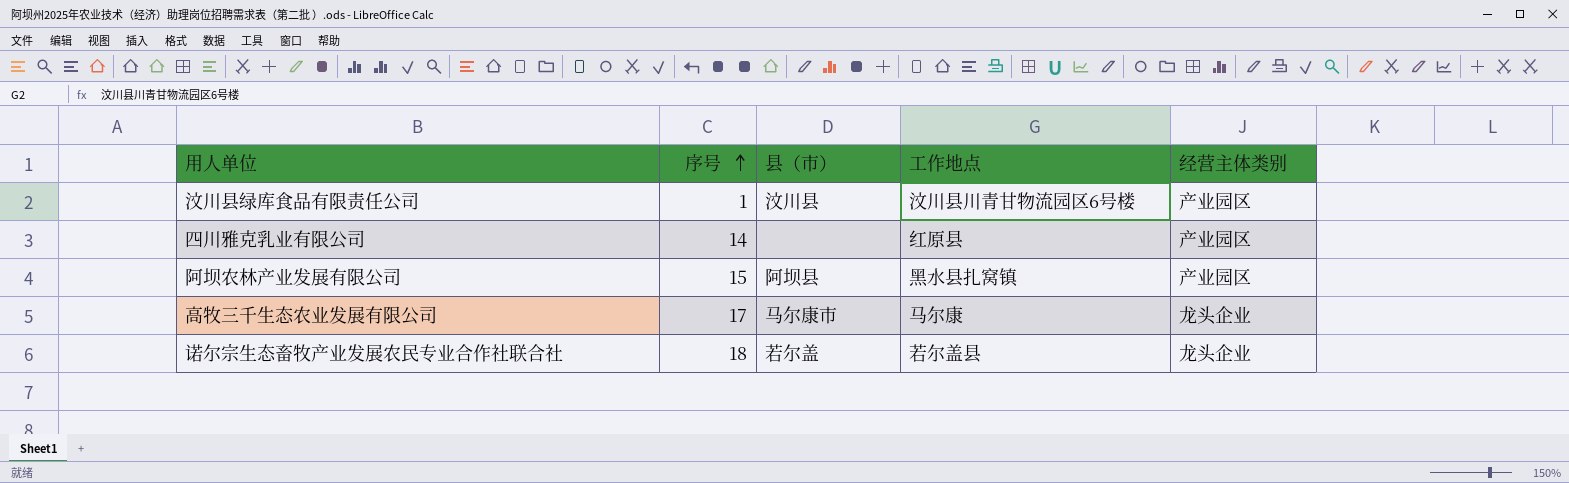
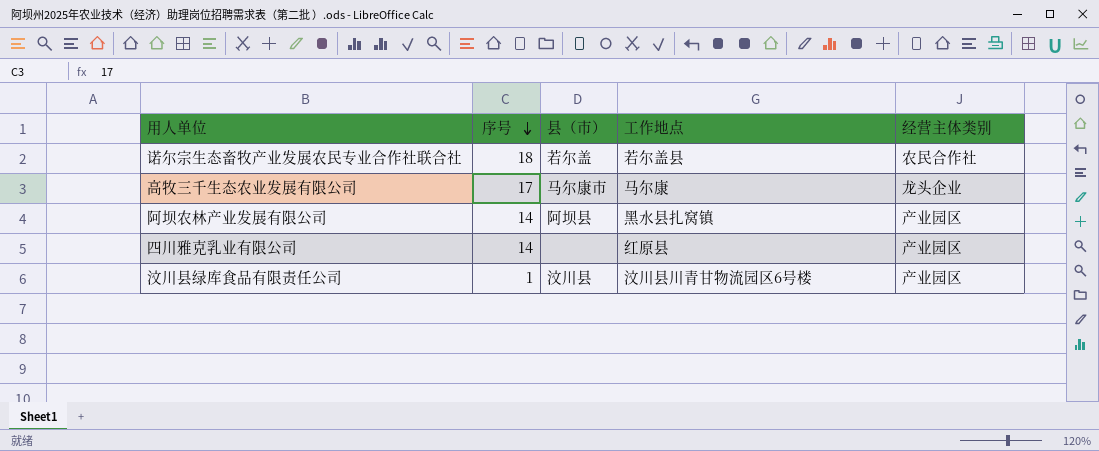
row order: 序号 ascending -> 序号 descending
诺尔宗生态畜牧产业发展农民专业合作社联合社 | 经营主体类别: 龙头企业 -> 农民合作社
阿坝农林产业发展有限公司 | 序号: 15 -> 14

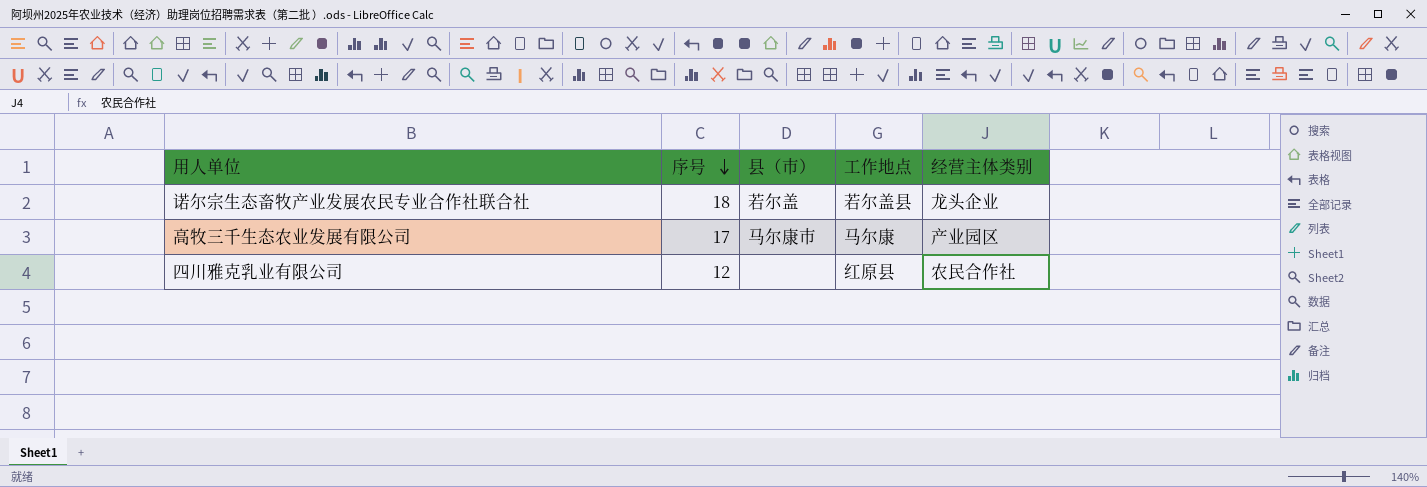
row 阿坝农林产业发展有限公司: 14 | 阿坝县 | 黑水县扎窝镇 | 产业园区 -> none
row 汶川县绿库食品有限责任公司: 1 | 汶川县 | 汶川县川青甘物流园区6号楼 | 产业园区 -> none
诺尔宗生态畜牧产业发展农民专业合作社联合社 | 经营主体类别: 农民合作社 -> 龙头企业
高牧三千生态农业发展有限公司 | 经营主体类别: 龙头企业 -> 产业园区
四川雅克乳业有限公司 | 序号: 14 -> 12
四川雅克乳业有限公司 | 经营主体类别: 产业园区 -> 农民合作社

